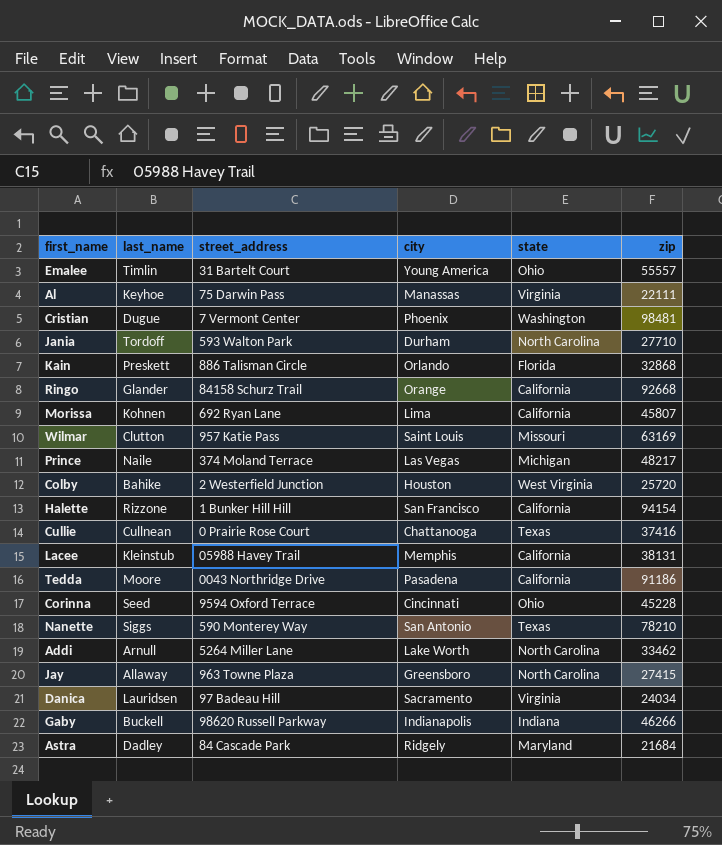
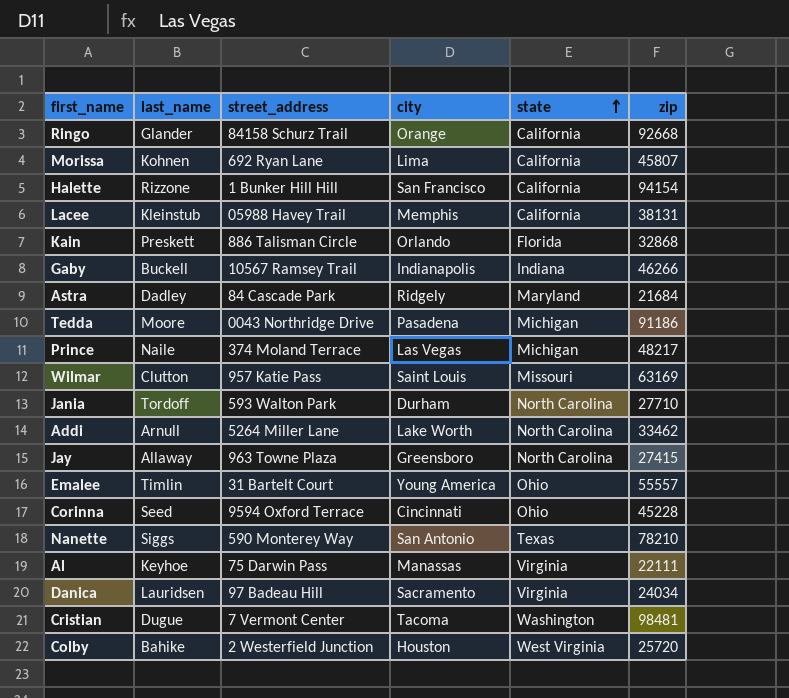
row order: none -> state ascending
row Cullie: Cullnean | 0 Prairie Rose Court | Chattanooga | Texas | 37416 -> none
Gaby | street_address: 98620 Russell Parkway -> 10567 Ramsey Trail
Tedda | state: California -> Michigan
Cristian | city: Phoenix -> Tacoma

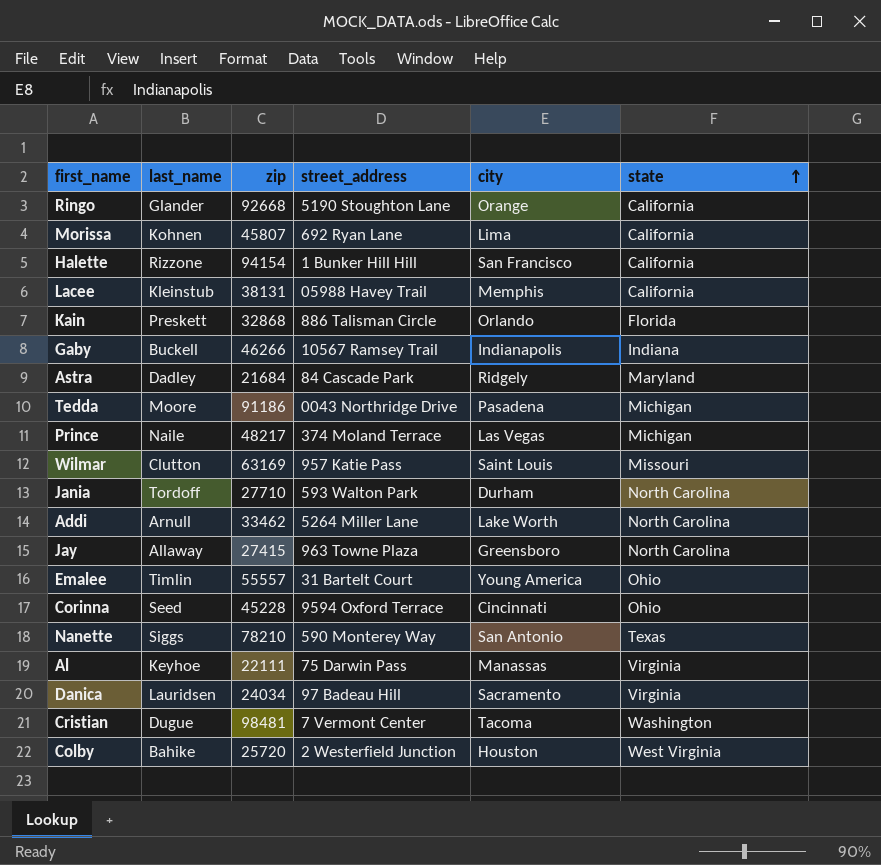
column zip | position: 6 -> 3
Ringo | street_address: 84158 Schurz Trail -> 5190 Stoughton Lane

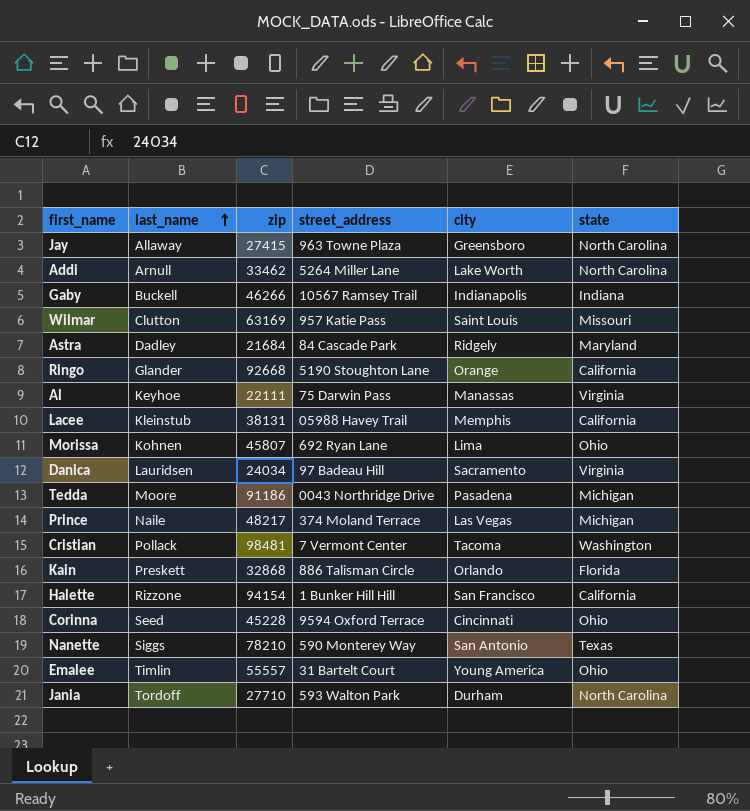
row order: state ascending -> last_name ascending
row Colby: Bahike | 25720 | 2 Westerfield Junction | Houston | West Virginia -> none
Morissa | state: California -> Ohio
Cristian | last_name: Dugue -> Pollack

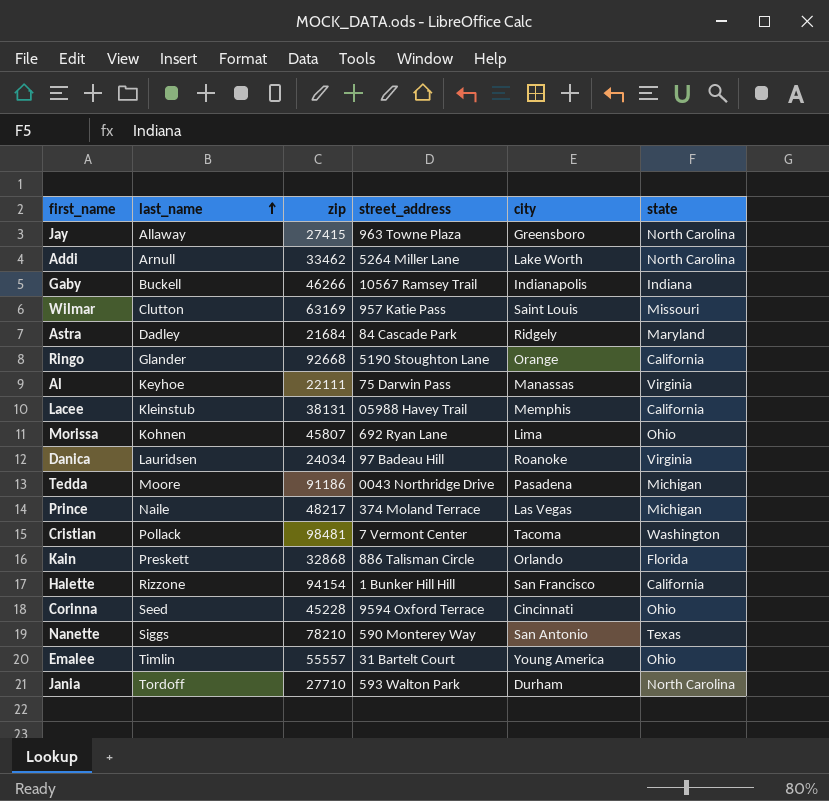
Danica | city: Sacramento -> Roanoke

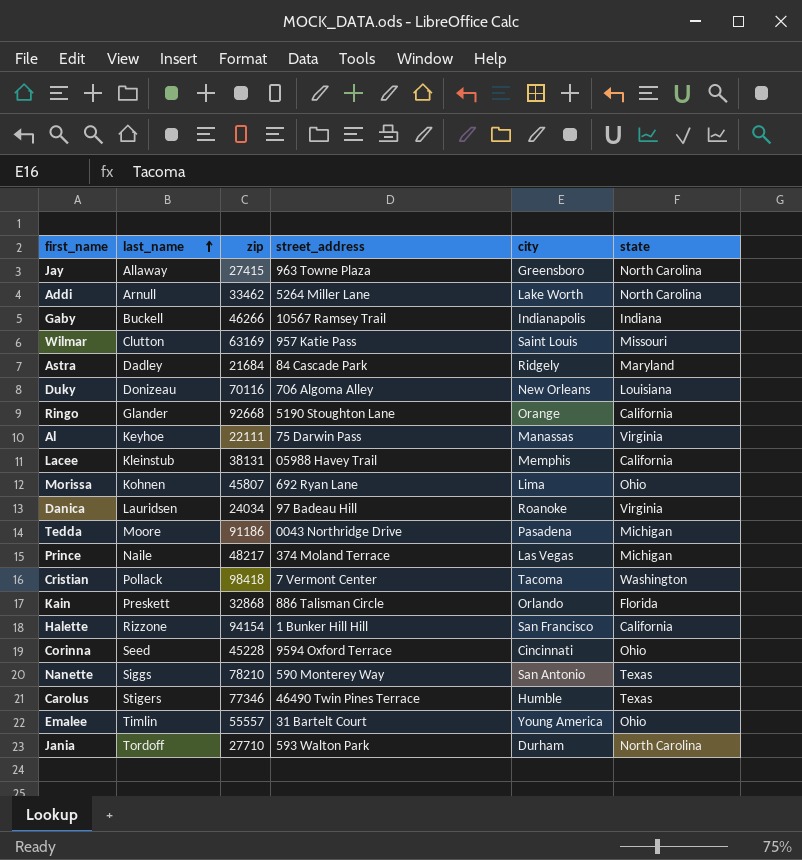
row Duky: none -> Donizeau | 70116 | 706 Algoma Alley | New Orleans | Louisiana
Cristian | zip: 98481 -> 98418
row Carolus: none -> Stigers | 77346 | 46490 Twin Pines Terrace | Humble | Texas

